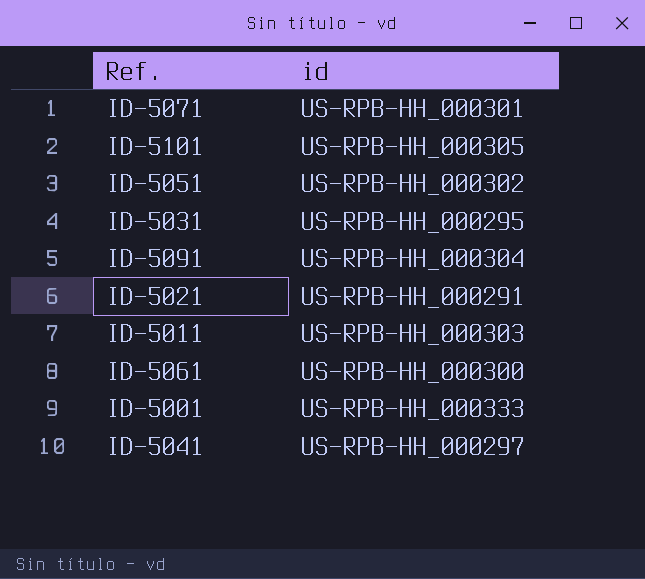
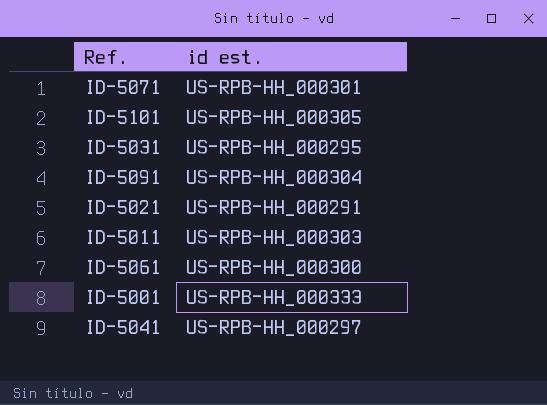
column name: id -> id est.
row ID-5051: US-RPB-HH_000302 -> none

